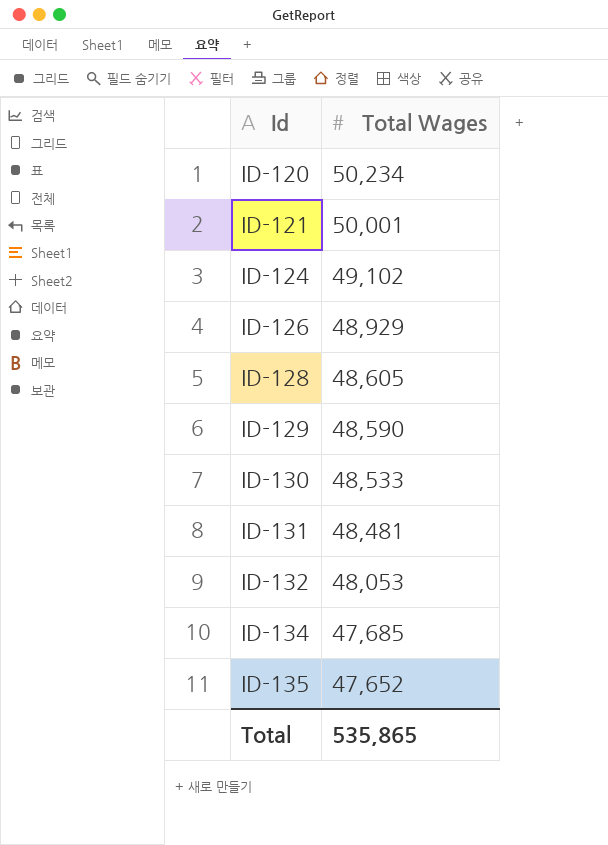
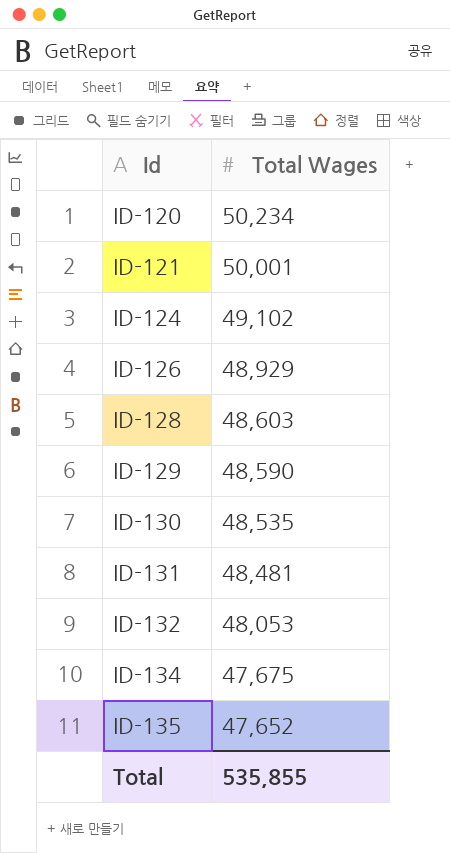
ID-128 | Total Wages: 48,605 -> 48,603
ID-130 | Total Wages: 48,533 -> 48,535
ID-134 | Total Wages: 47,685 -> 47,675
Total | Total Wages: 535,865 -> 535,855

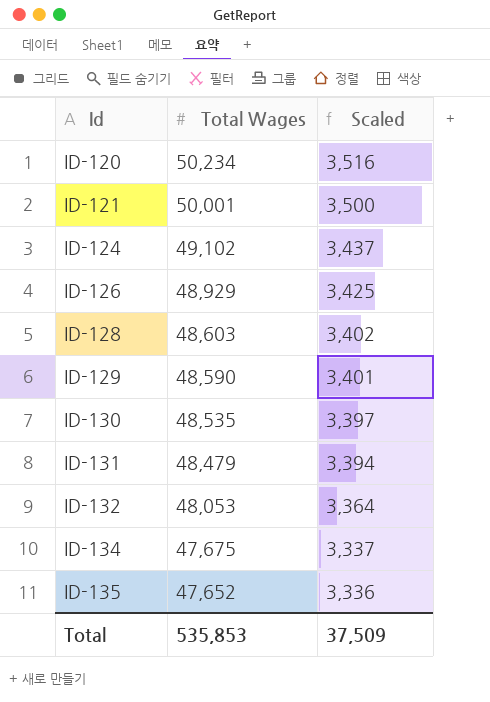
column Scaled | formula: none -> [Total Wages] * 0.07
ID-131 | Total Wages: 48,481 -> 48,479
Total | Total Wages: 535,855 -> 535,853

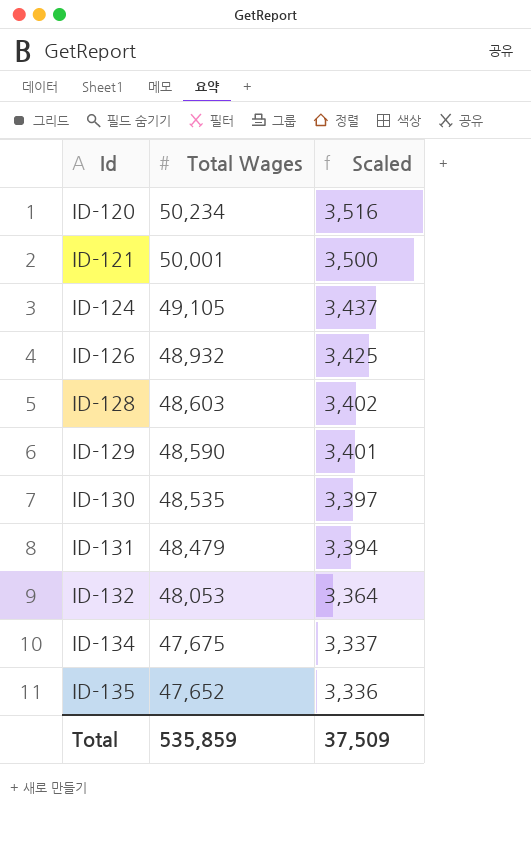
ID-124 | Total Wages: 49,102 -> 49,105
ID-126 | Total Wages: 48,929 -> 48,932
Total | Total Wages: 535,853 -> 535,859

